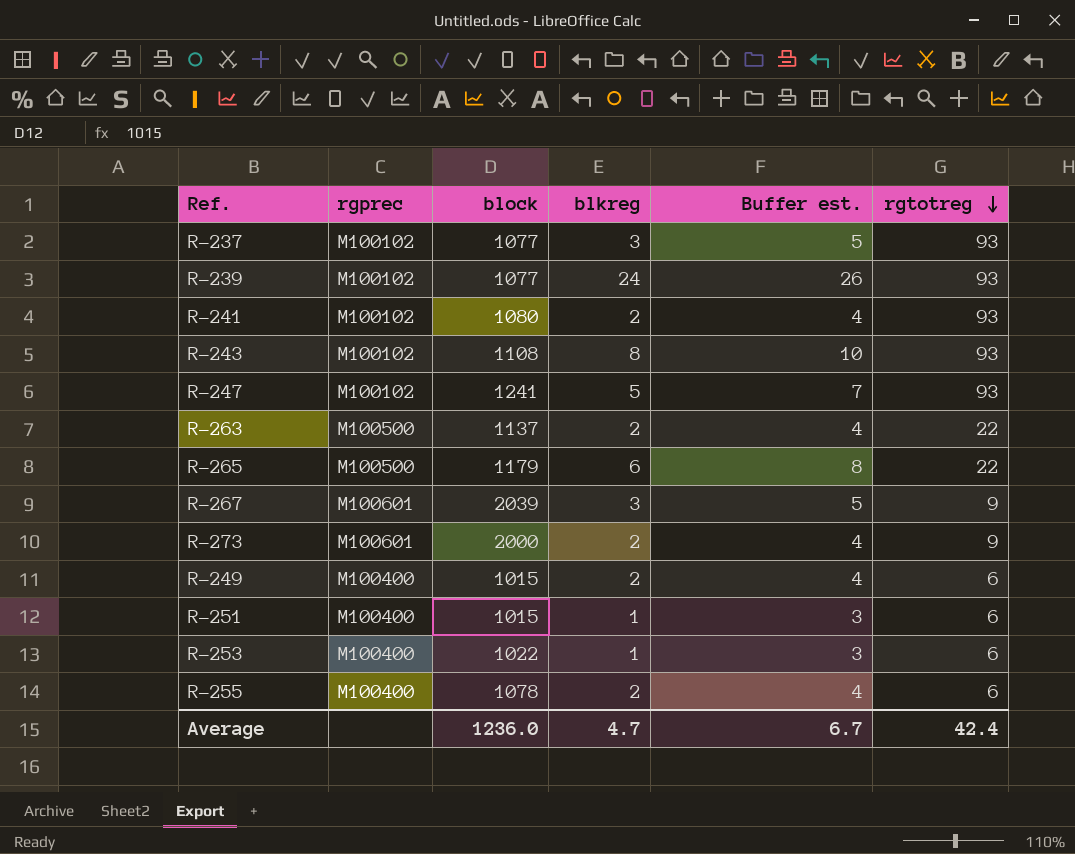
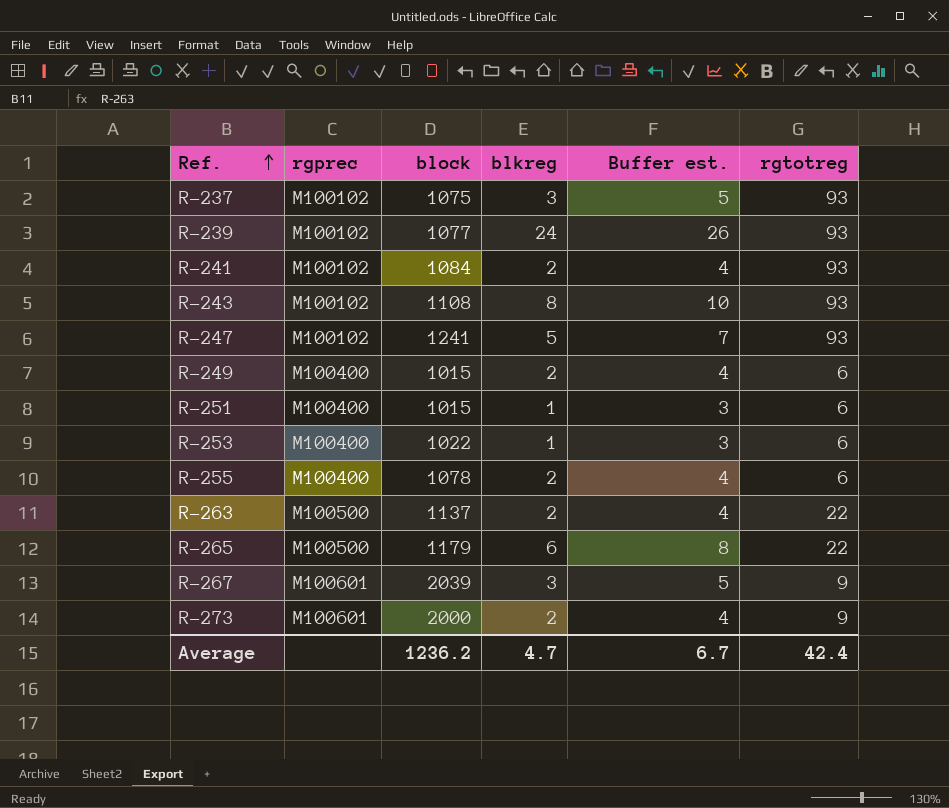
row order: rgtotreg descending -> Ref. ascending
R-237 | block: 1077 -> 1075
R-241 | block: 1080 -> 1084
Average | block: 1236.0 -> 1236.2

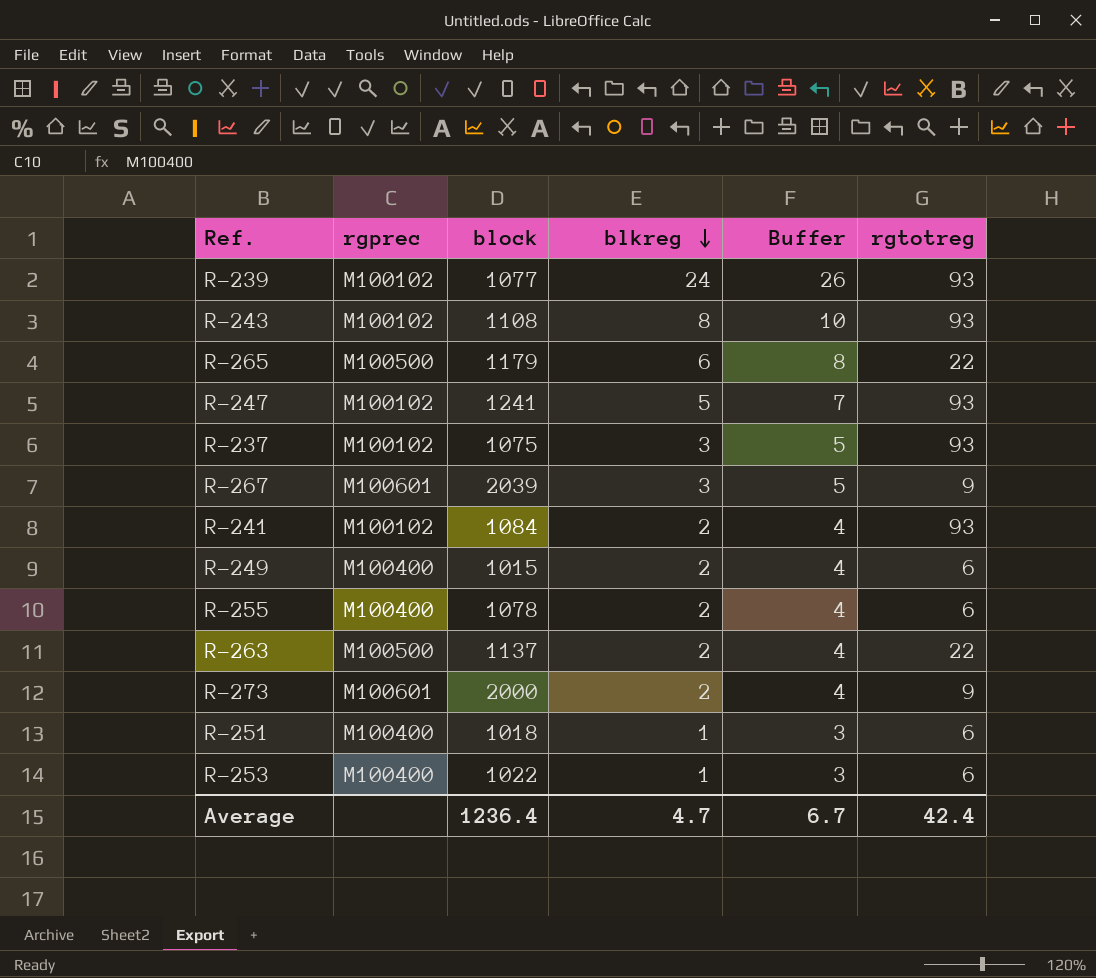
row order: Ref. ascending -> blkreg descending
column name: Buffer est. -> Buffer
R-251 | block: 1015 -> 1018
Average | block: 1236.2 -> 1236.4

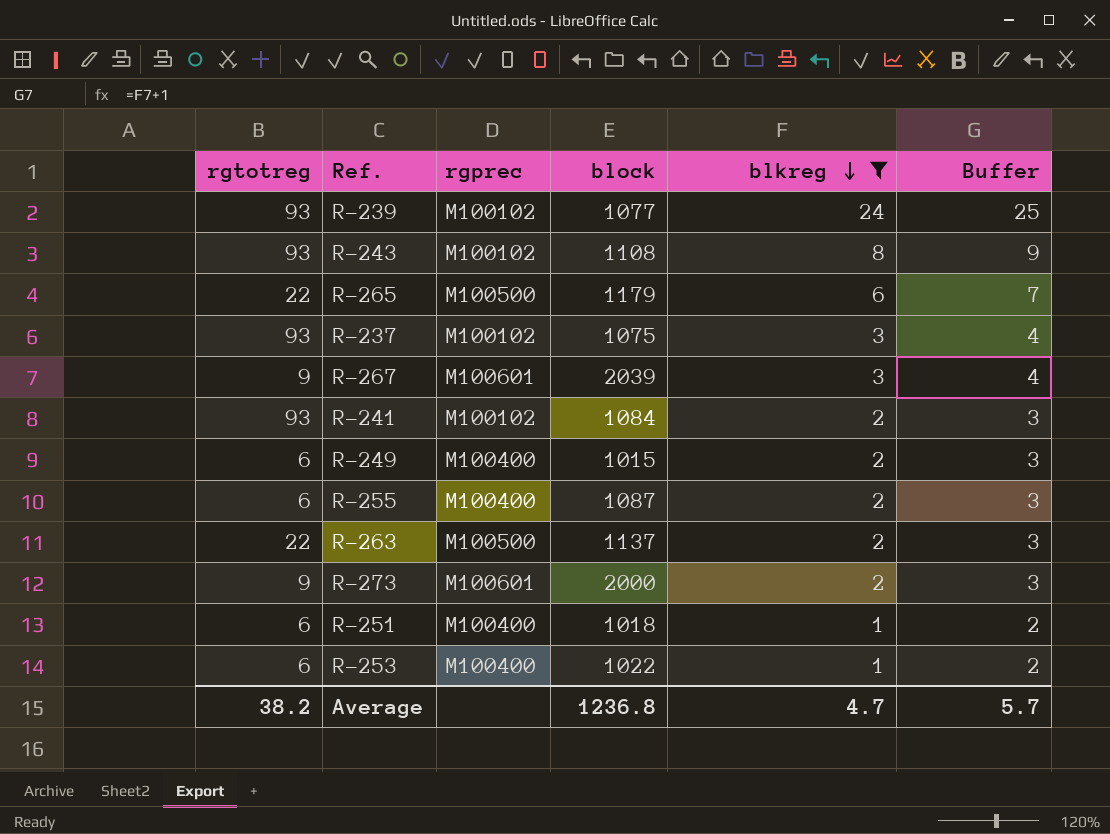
filter: none -> blkreg != 5
column rgtotreg | position: 6 -> 1
column Buffer | formula: [blkreg] + 2 -> [blkreg] + 1
R-255 | block: 1078 -> 1087
Average | rgtotreg: 42.4 -> 38.2
Average | block: 1236.4 -> 1236.8
Average | Buffer: 6.7 -> 5.7

